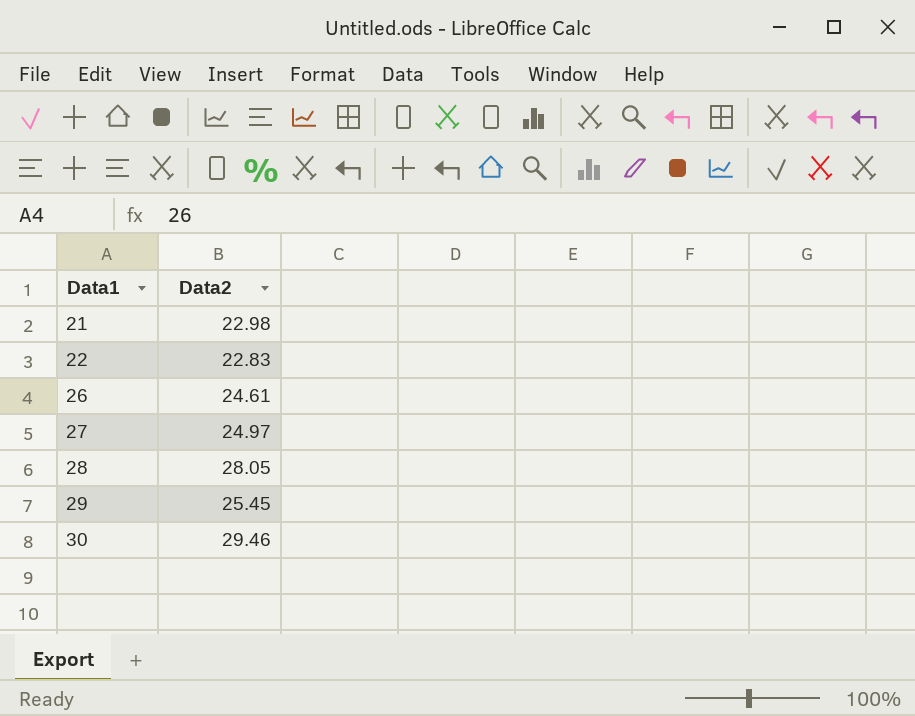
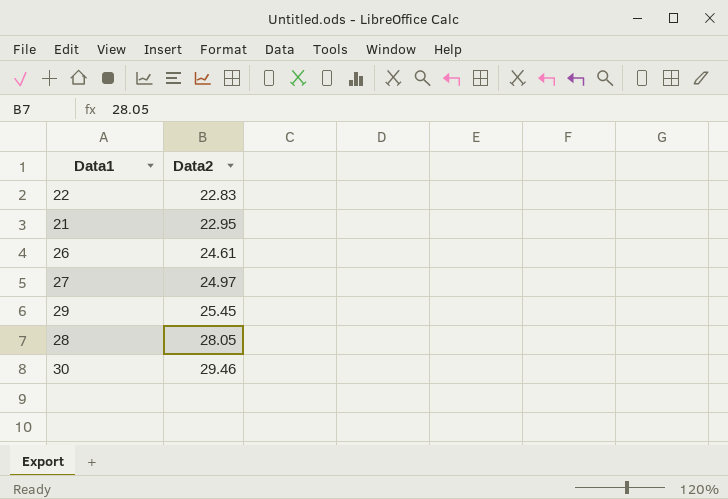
row order: Data1 ascending -> Data2 ascending
21 | Data2: 22.98 -> 22.95

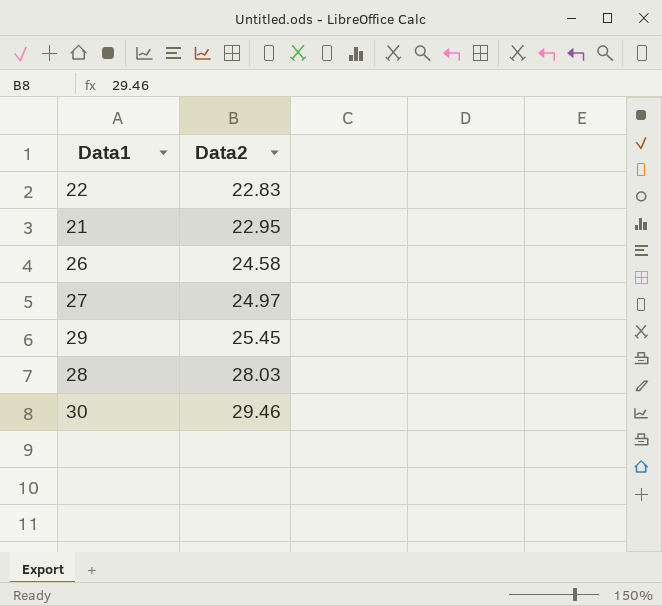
26 | Data2: 24.61 -> 24.58
28 | Data2: 28.05 -> 28.03

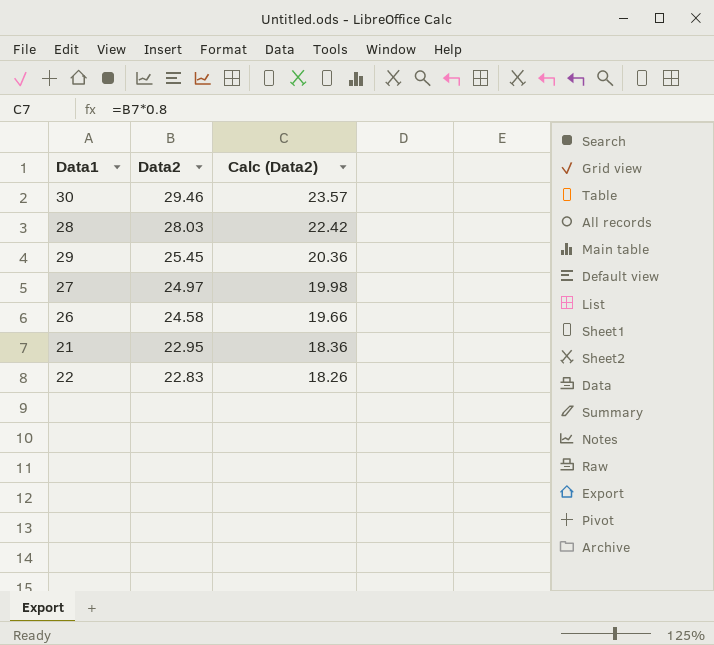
row order: Data2 ascending -> Data2 descending
column Calc (Data2) | formula: none -> [Data2] * 0.8

